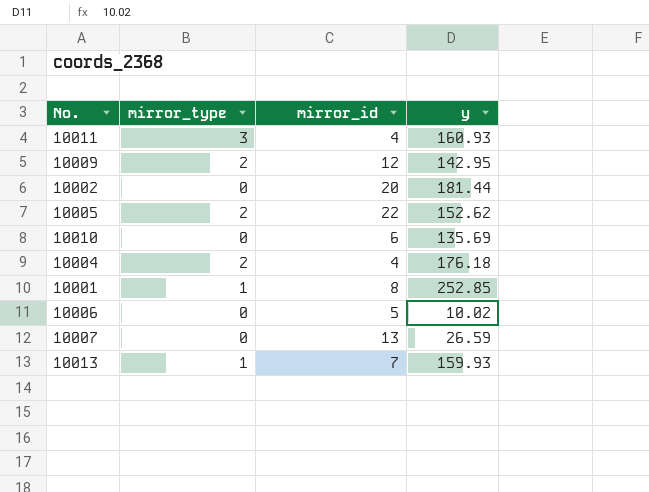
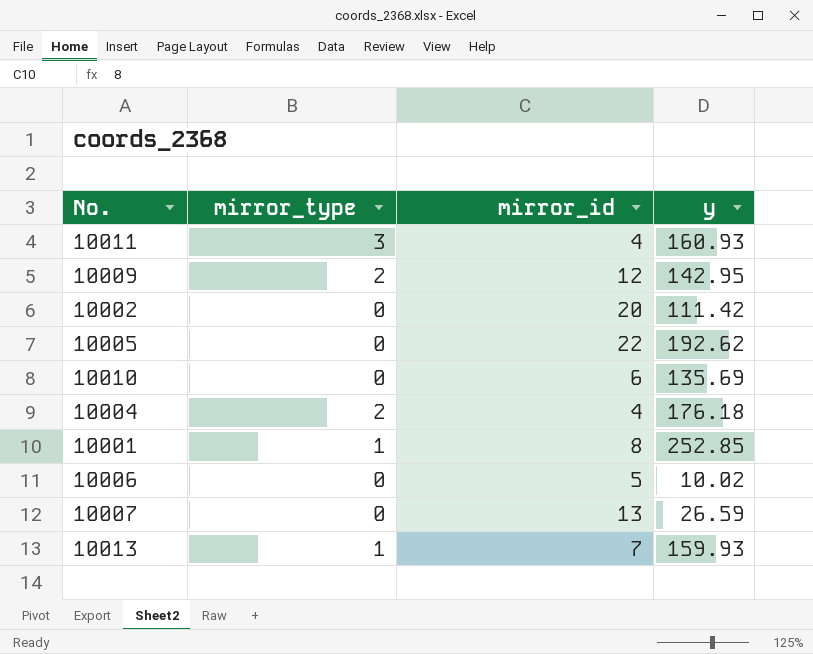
10002 | y: 181.44 -> 111.42
10005 | mirror_type: 2 -> 0
10005 | y: 152.62 -> 192.62

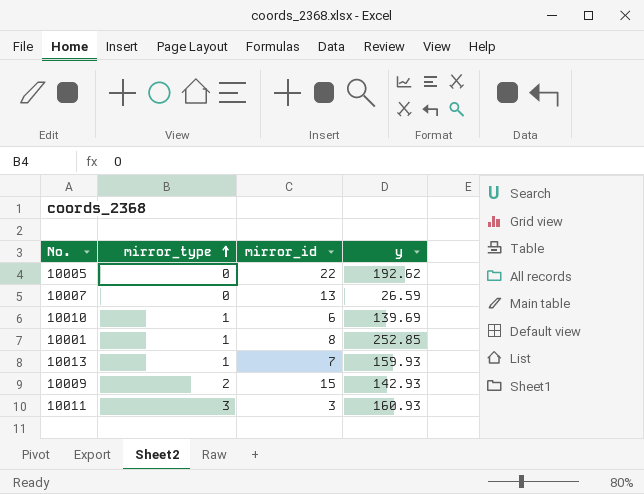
row order: none -> mirror_type ascending
row 10002: 0 | 20 | 111.42 -> none
row 10004: 2 | 4 | 176.18 -> none
row 10006: 0 | 5 | 10.02 -> none
10010 | mirror_type: 0 -> 1
10010 | y: 135.69 -> 139.69
10009 | mirror_id: 12 -> 15
10009 | y: 142.95 -> 142.93
10011 | mirror_id: 4 -> 3

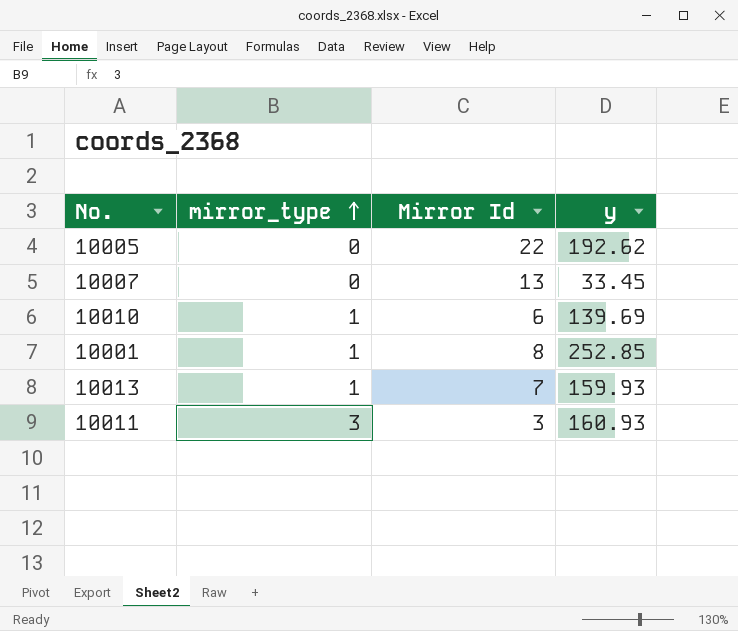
column name: mirror_id -> Mirror Id
row 10009: 2 | 15 | 142.93 -> none
10007 | y: 26.59 -> 33.45

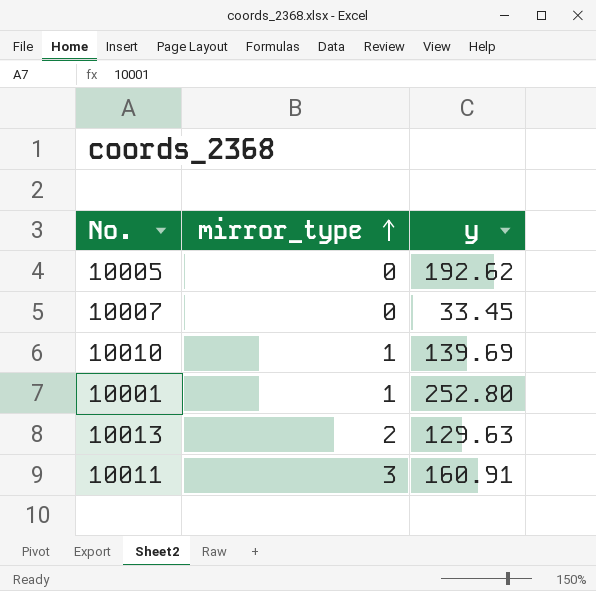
column Mirror Id | position: 3 -> none
10001 | y: 252.85 -> 252.80
10013 | mirror_type: 1 -> 2
10013 | y: 159.93 -> 129.63
10011 | y: 160.93 -> 160.91

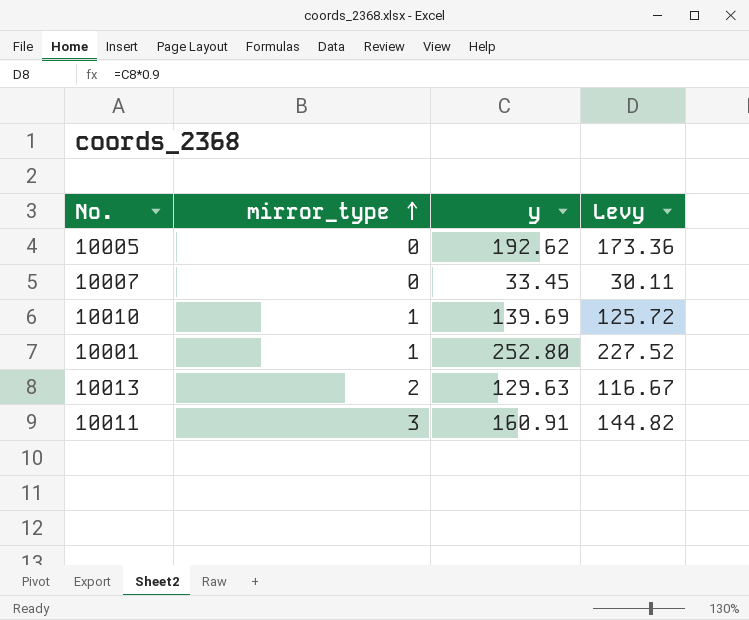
column Levy | formula: none -> [y] * 0.9

